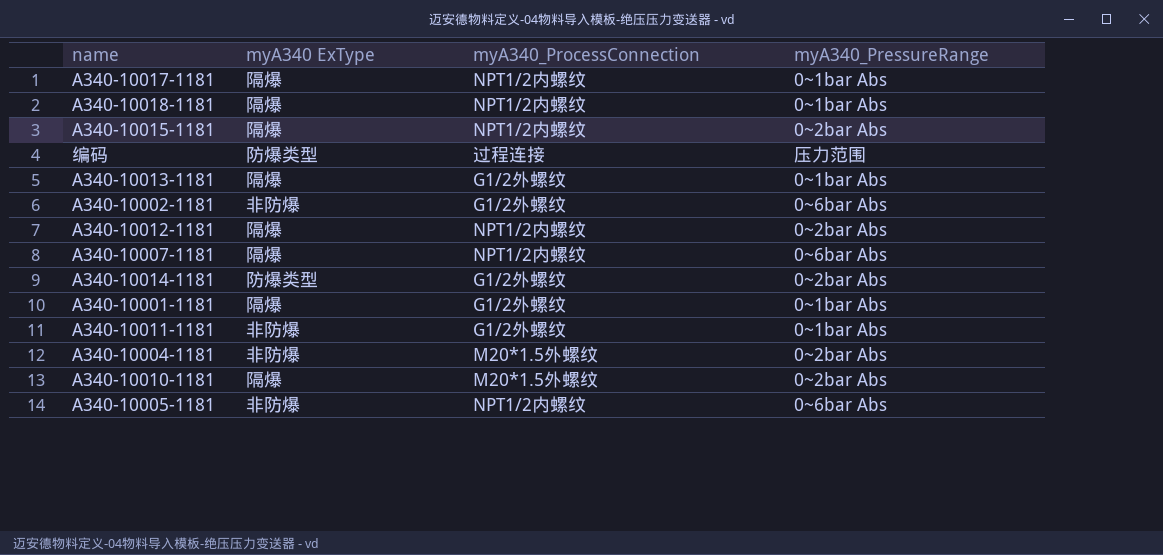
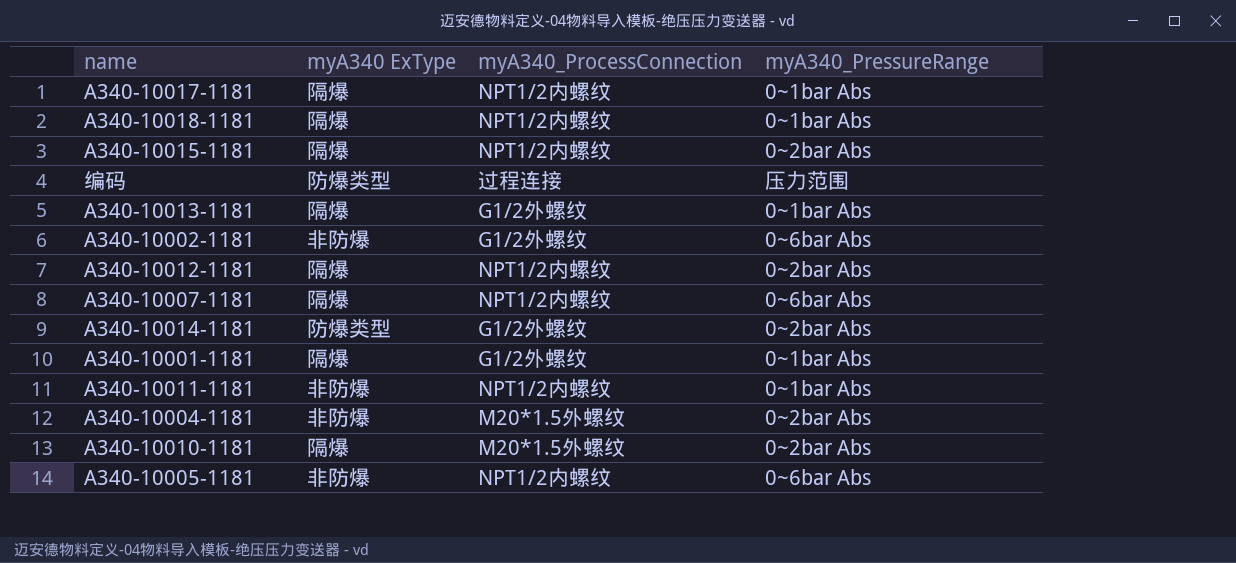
A340-10011-1181 | myA340_ProcessConnection: G1/2外螺纹 -> NPT1/2内螺纹

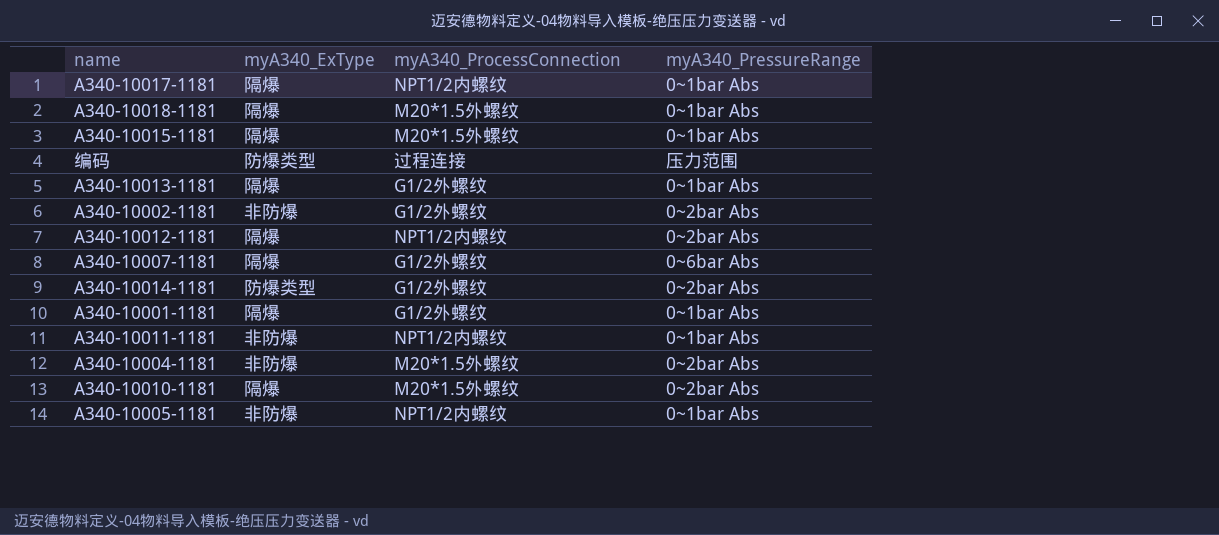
column name: myA340 ExType -> myA340_ExType
A340-10018-1181 | myA340_ProcessConnection: NPT1/2内螺纹 -> M20*1.5外螺纹
A340-10015-1181 | myA340_ProcessConnection: NPT1/2内螺纹 -> M20*1.5外螺纹
A340-10015-1181 | myA340_PressureRange: 0~2bar Abs -> 0~1bar Abs
A340-10002-1181 | myA340_PressureRange: 0~6bar Abs -> 0~2bar Abs
A340-10007-1181 | myA340_ProcessConnection: NPT1/2内螺纹 -> G1/2外螺纹
A340-10005-1181 | myA340_PressureRange: 0~6bar Abs -> 0~1bar Abs

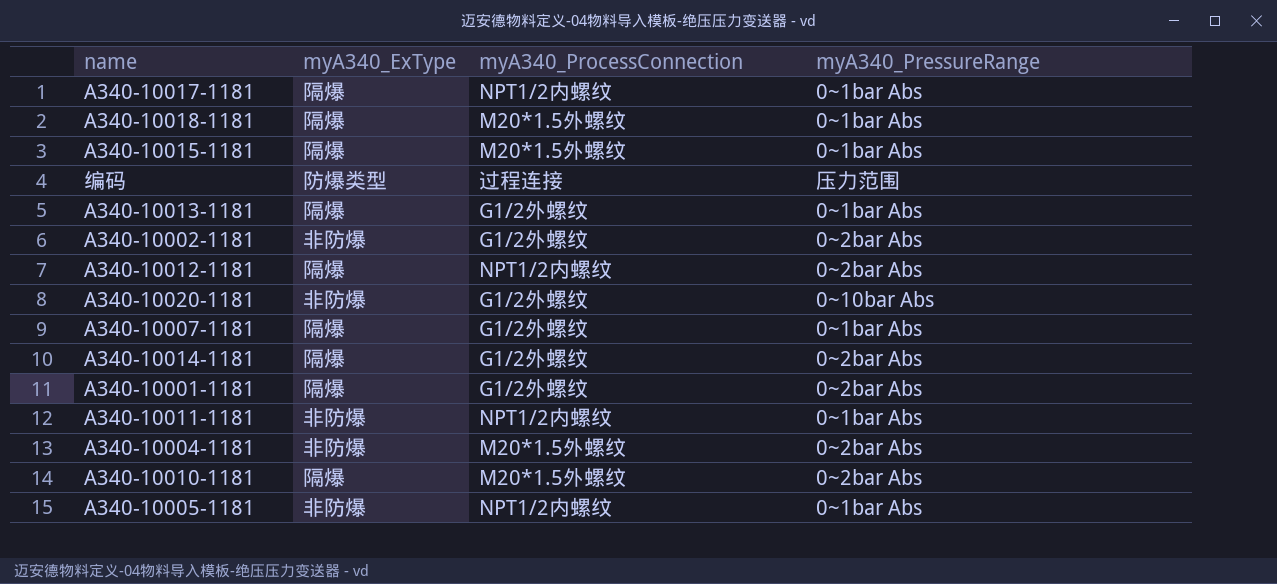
row A340-10020-1181: none -> 非防爆 | G1/2外螺纹 | 0~10bar Abs
A340-10007-1181 | myA340_PressureRange: 0~6bar Abs -> 0~1bar Abs
A340-10014-1181 | myA340_ExType: 防爆类型 -> 隔爆
A340-10001-1181 | myA340_PressureRange: 0~1bar Abs -> 0~2bar Abs

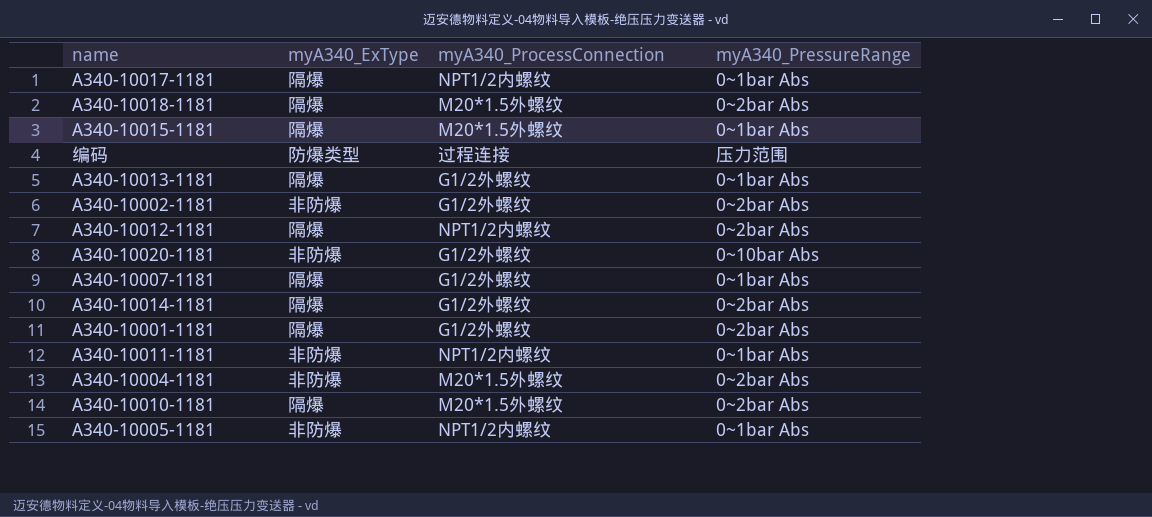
A340-10018-1181 | myA340_PressureRange: 0~1bar Abs -> 0~2bar Abs

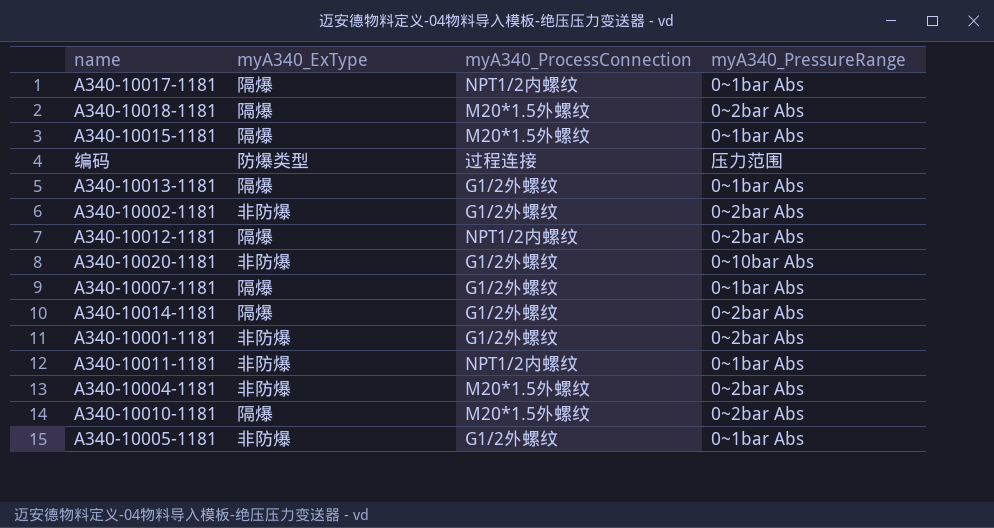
A340-10001-1181 | myA340_ExType: 隔爆 -> 非防爆
A340-10005-1181 | myA340_ProcessConnection: NPT1/2内螺纹 -> G1/2外螺纹

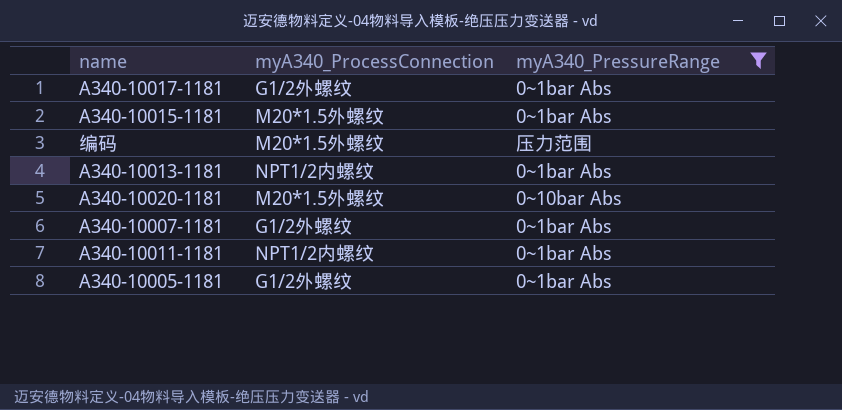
filter: none -> myA340_PressureRange != 0~2bar Abs
column myA340_ExType | position: 2 -> none
A340-10017-1181 | myA340_ProcessConnection: NPT1/2内螺纹 -> G1/2外螺纹
编码 | myA340_ProcessConnection: 过程连接 -> M20*1.5外螺纹
A340-10013-1181 | myA340_ProcessConnection: G1/2外螺纹 -> NPT1/2内螺纹
A340-10020-1181 | myA340_ProcessConnection: G1/2外螺纹 -> M20*1.5外螺纹

